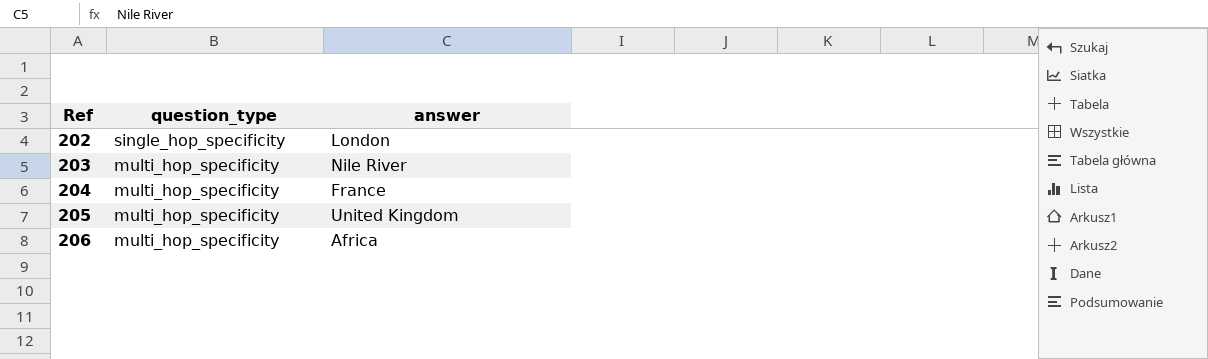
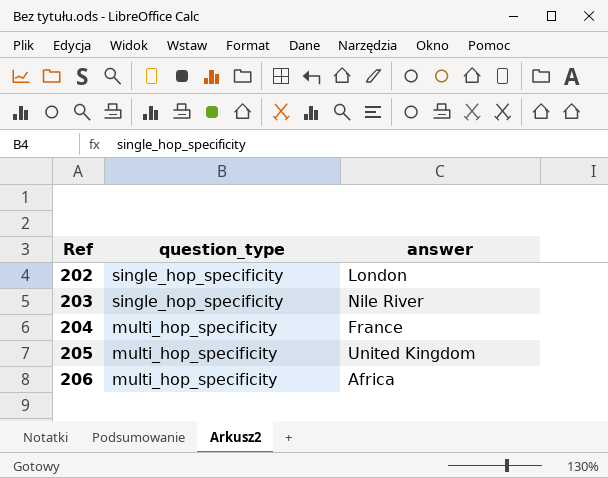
203 | question_type: multi_hop_specificity -> single_hop_specificity

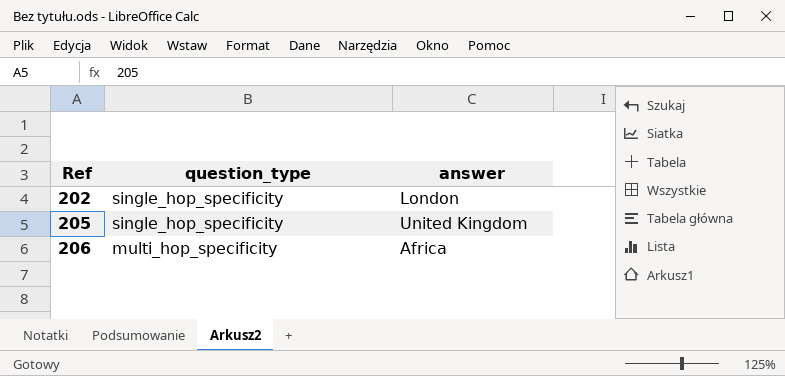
row 203: single_hop_specificity | Nile River -> none
row 204: multi_hop_specificity | France -> none
205 | question_type: multi_hop_specificity -> single_hop_specificity

